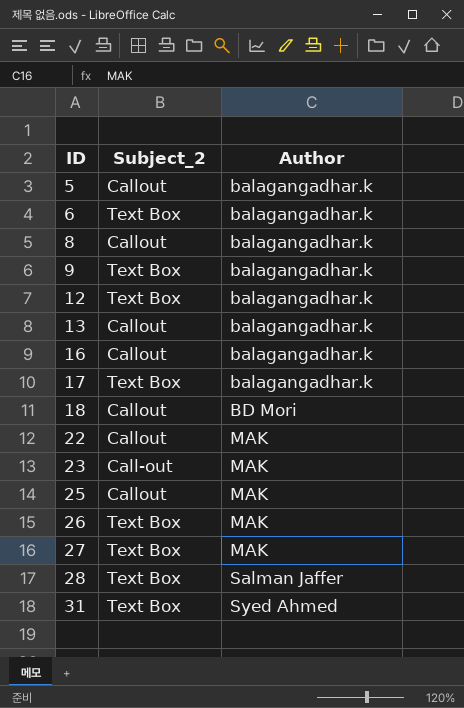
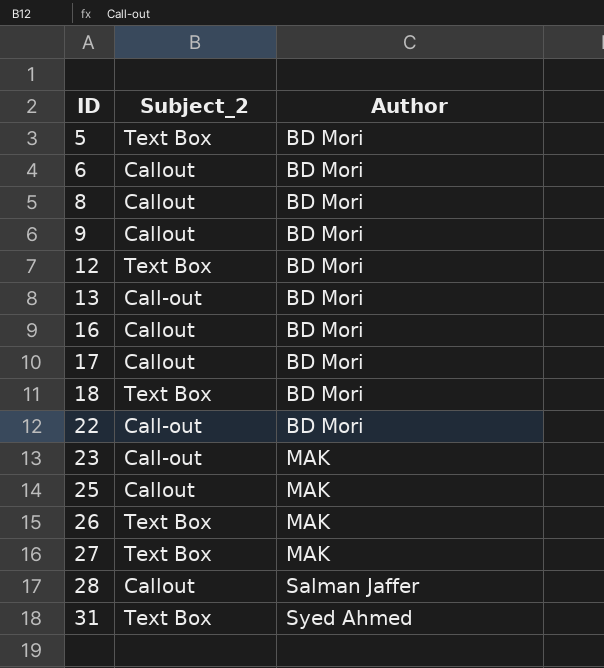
5 | Subject_2: Callout -> Text Box
5 | Author: balagangadhar.k -> BD Mori
6 | Subject_2: Text Box -> Callout
6 | Author: balagangadhar.k -> BD Mori
8 | Author: balagangadhar.k -> BD Mori
9 | Subject_2: Text Box -> Callout
9 | Author: balagangadhar.k -> BD Mori
12 | Author: balagangadhar.k -> BD Mori
13 | Subject_2: Callout -> Call-out
13 | Author: balagangadhar.k -> BD Mori
16 | Author: balagangadhar.k -> BD Mori
17 | Subject_2: Text Box -> Callout
17 | Author: balagangadhar.k -> BD Mori
18 | Subject_2: Callout -> Text Box
22 | Subject_2: Callout -> Call-out
22 | Author: MAK -> BD Mori
28 | Subject_2: Text Box -> Callout

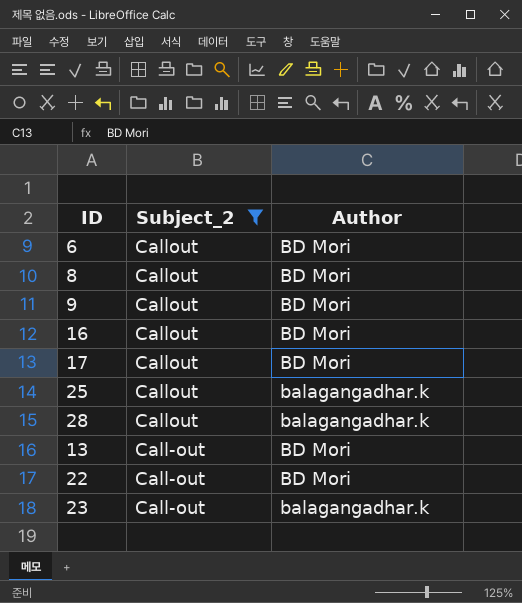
filter: none -> Subject_2 != Text Box
row order: ID ascending -> Subject_2 descending
25 | Author: MAK -> balagangadhar.k
28 | Author: Salman Jaffer -> balagangadhar.k
23 | Author: MAK -> balagangadhar.k

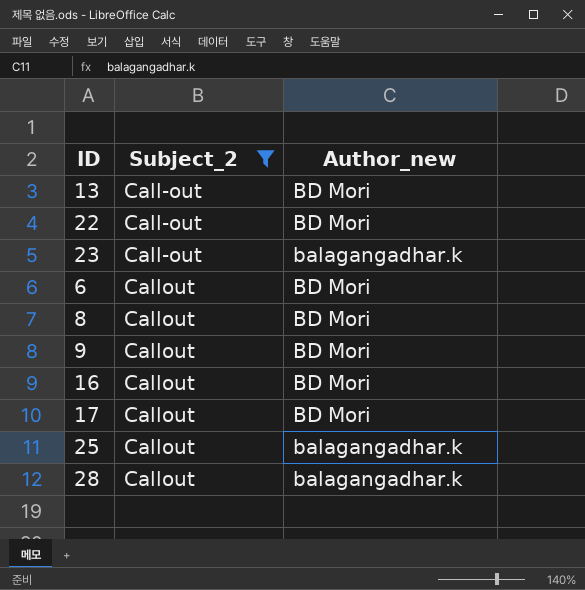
row order: Subject_2 descending -> Subject_2 ascending
column name: Author -> Author_new

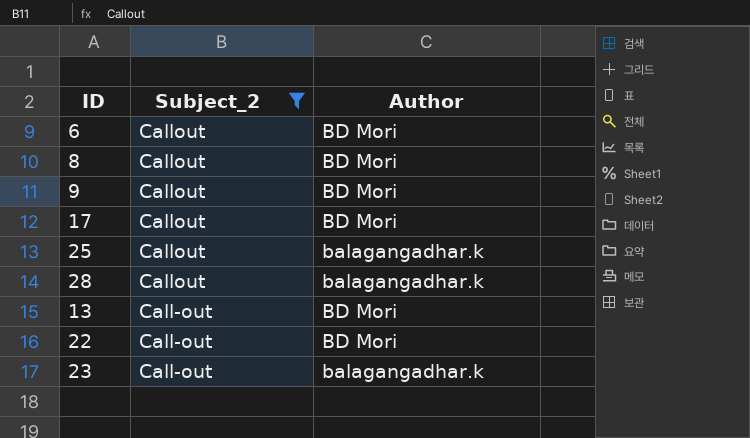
row order: Subject_2 ascending -> Subject_2 descending
column name: Author_new -> Author
row 16: Callout | BD Mori -> none

